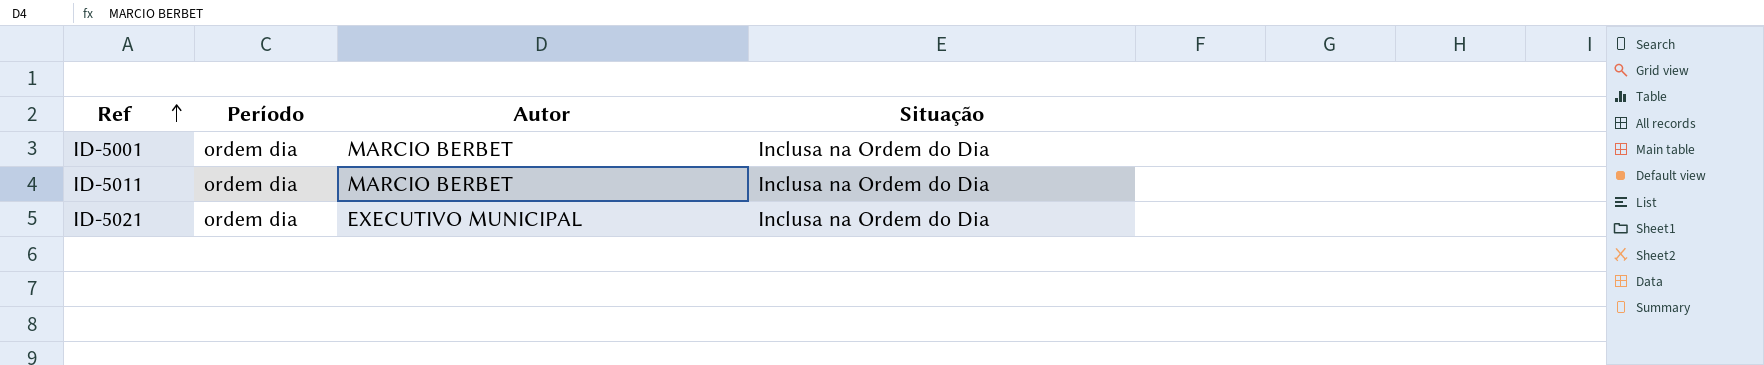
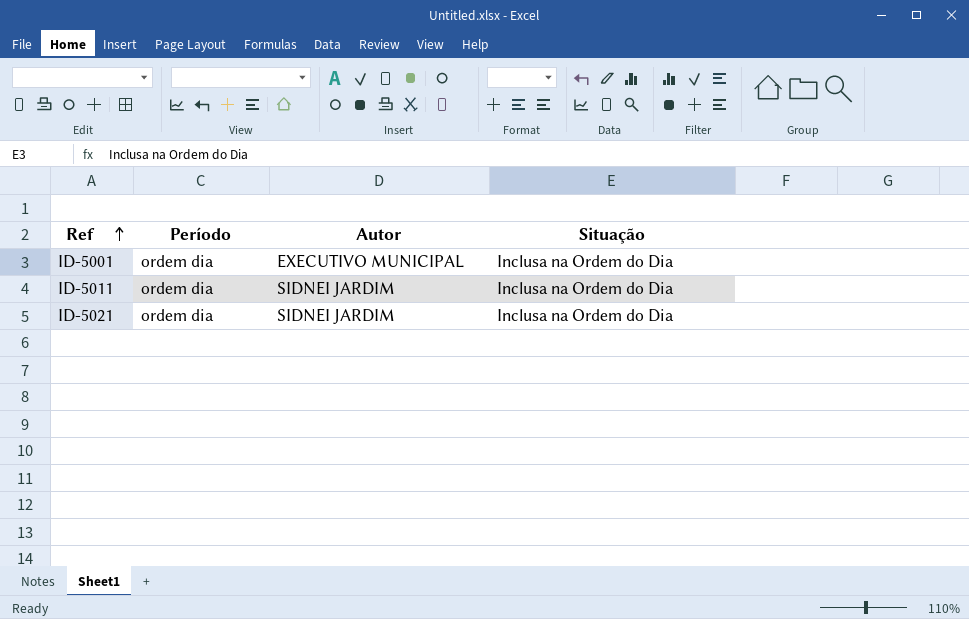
ID-5001 | Autor: MARCIO BERBET -> EXECUTIVO MUNICIPAL
ID-5011 | Autor: MARCIO BERBET -> SIDNEI JARDIM
ID-5021 | Autor: EXECUTIVO MUNICIPAL -> SIDNEI JARDIM

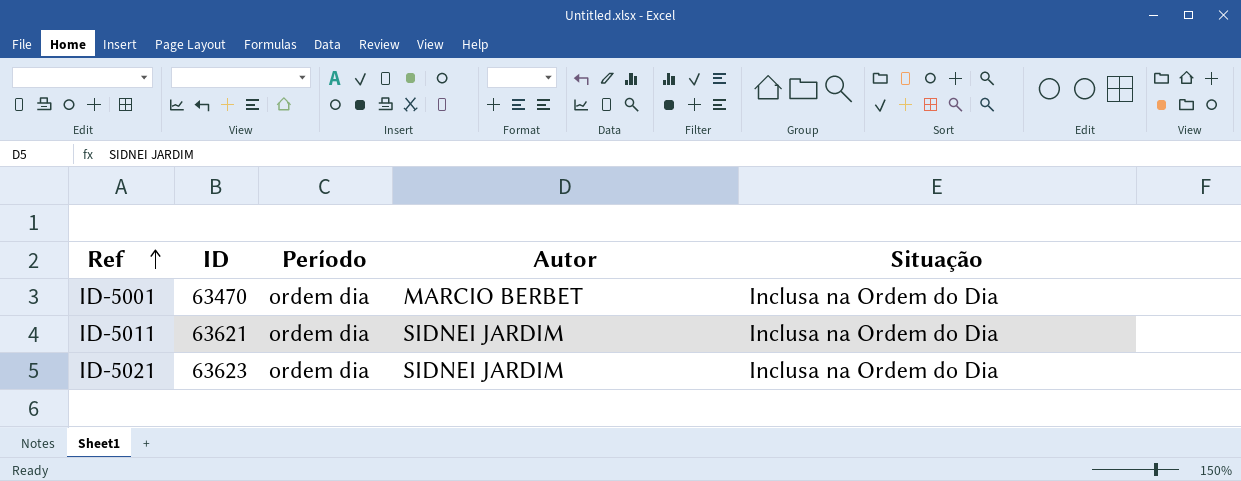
column ID | position: none -> 2
ID-5001 | Autor: EXECUTIVO MUNICIPAL -> MARCIO BERBET

